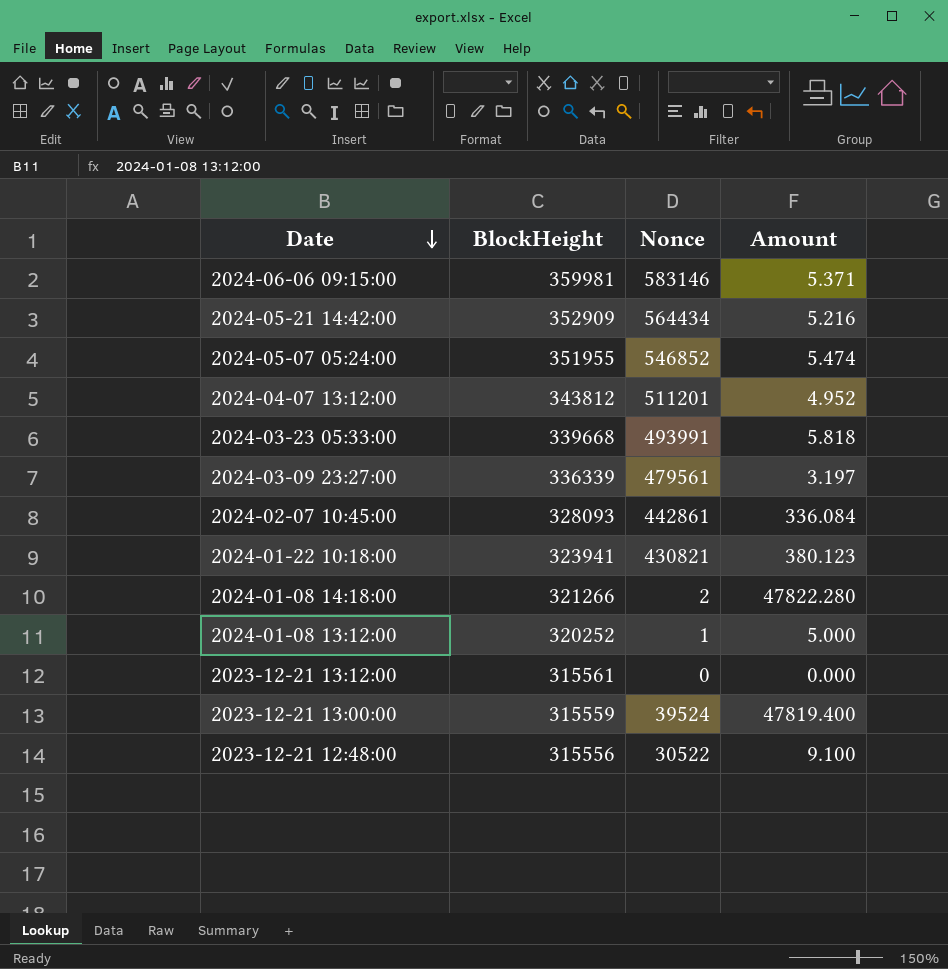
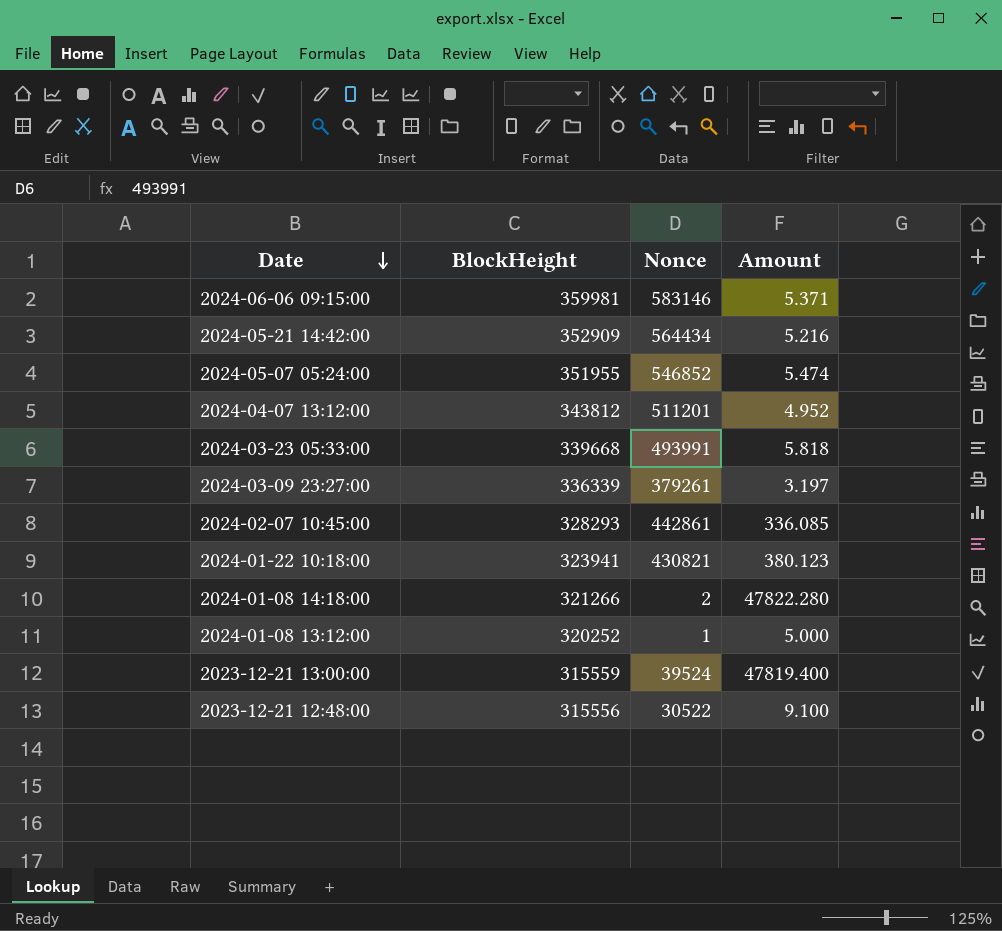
row 2023-12-21 13:12:00: 315561 | 0 | 0.000 -> none
2024-03-09 23:27:00 | Nonce: 479561 -> 379261
2024-02-07 10:45:00 | BlockHeight: 328093 -> 328293
2024-02-07 10:45:00 | Amount: 336.084 -> 336.085

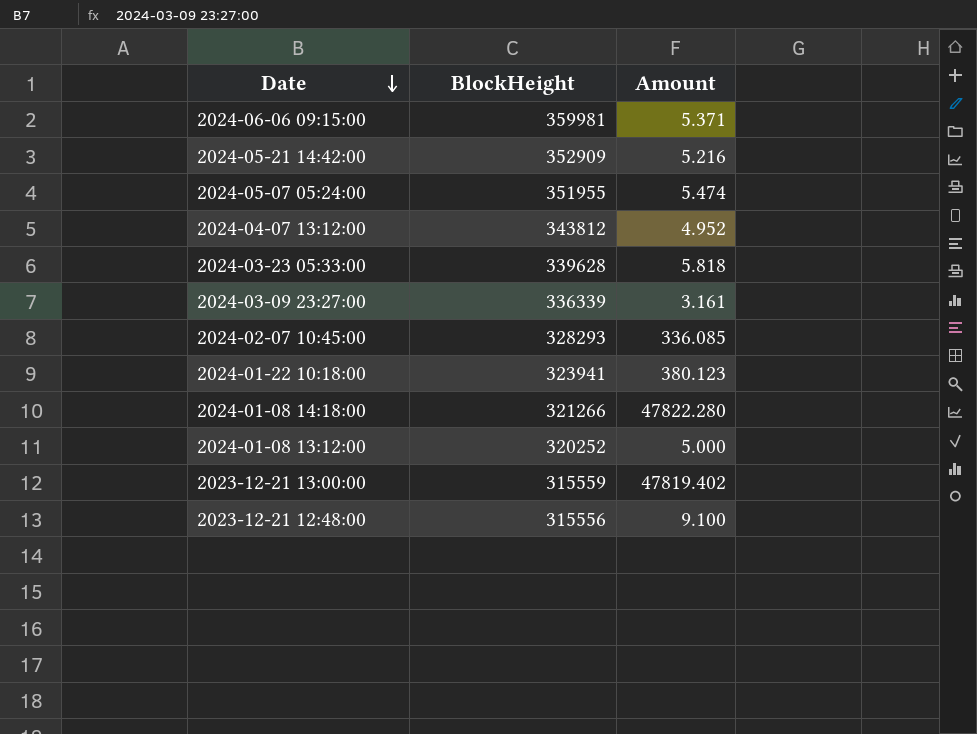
column Nonce | position: 3 -> none
2024-03-23 05:33:00 | BlockHeight: 339668 -> 339628
2024-03-09 23:27:00 | Amount: 3.197 -> 3.161
2023-12-21 13:00:00 | Amount: 47819.400 -> 47819.402

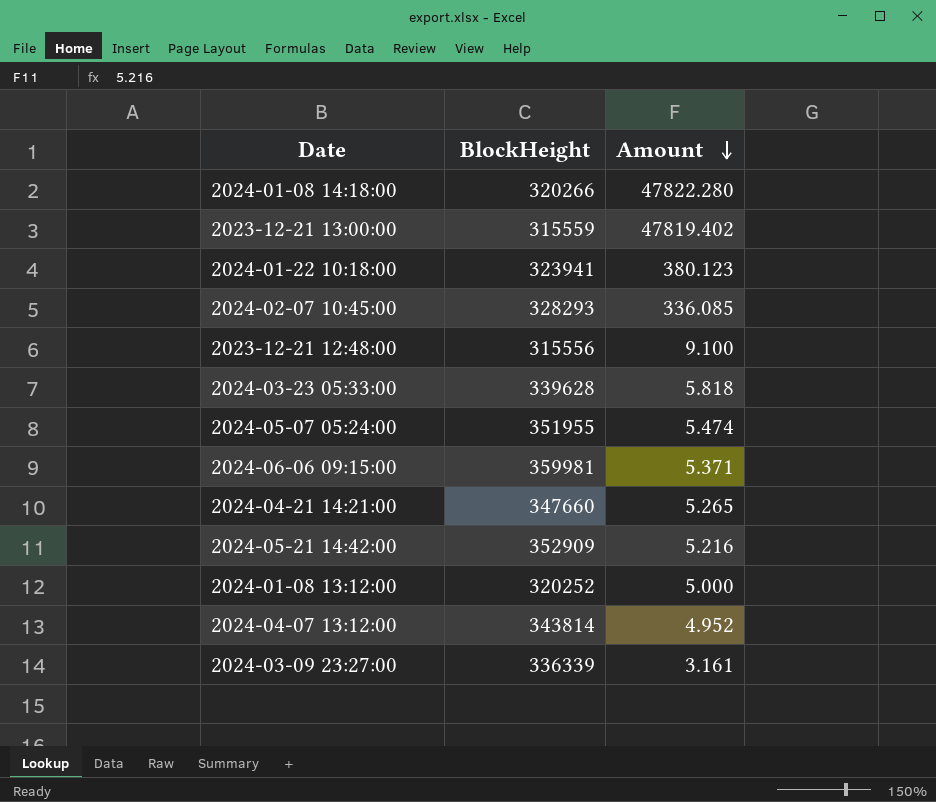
row order: Date descending -> Amount descending
2024-01-08 14:18:00 | BlockHeight: 321266 -> 320266
row 2024-04-21 14:21:00: none -> 347660 | 5.265
2024-04-07 13:12:00 | BlockHeight: 343812 -> 343814

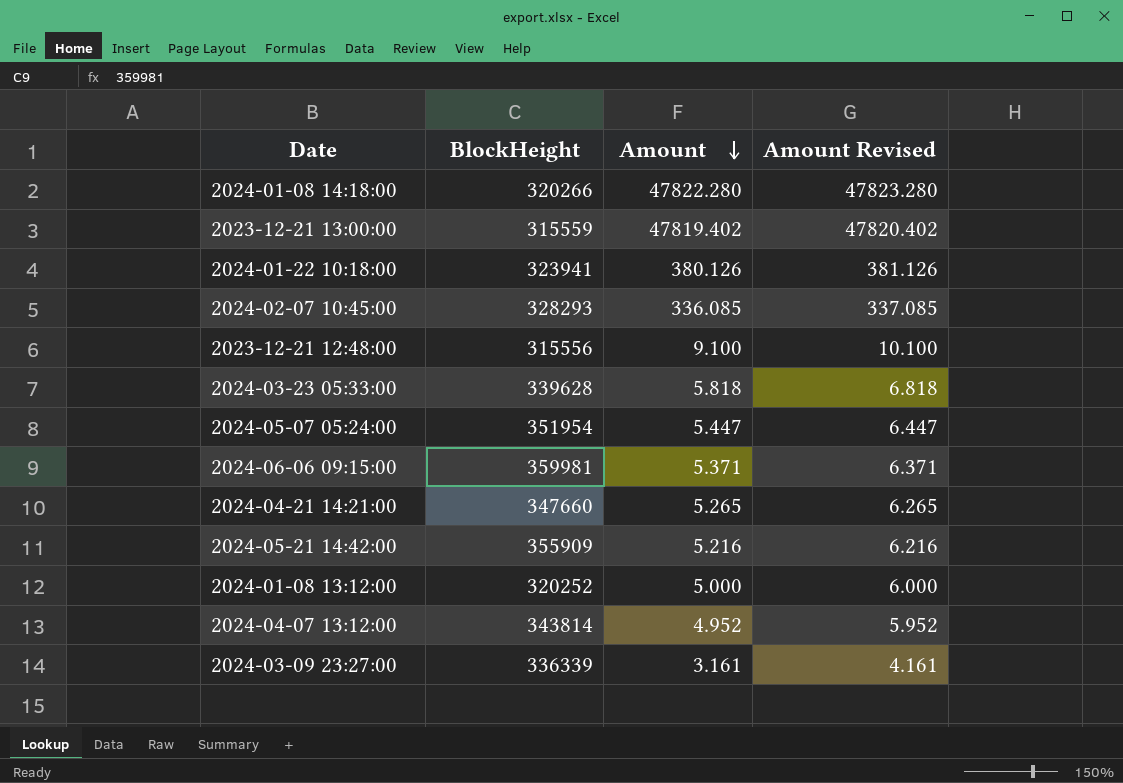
column Amount Revised | formula: none -> [Amount] + 1
2024-01-22 10:18:00 | Amount: 380.123 -> 380.126
2024-05-07 05:24:00 | BlockHeight: 351955 -> 351954
2024-05-07 05:24:00 | Amount: 5.474 -> 5.447
2024-05-21 14:42:00 | BlockHeight: 352909 -> 355909

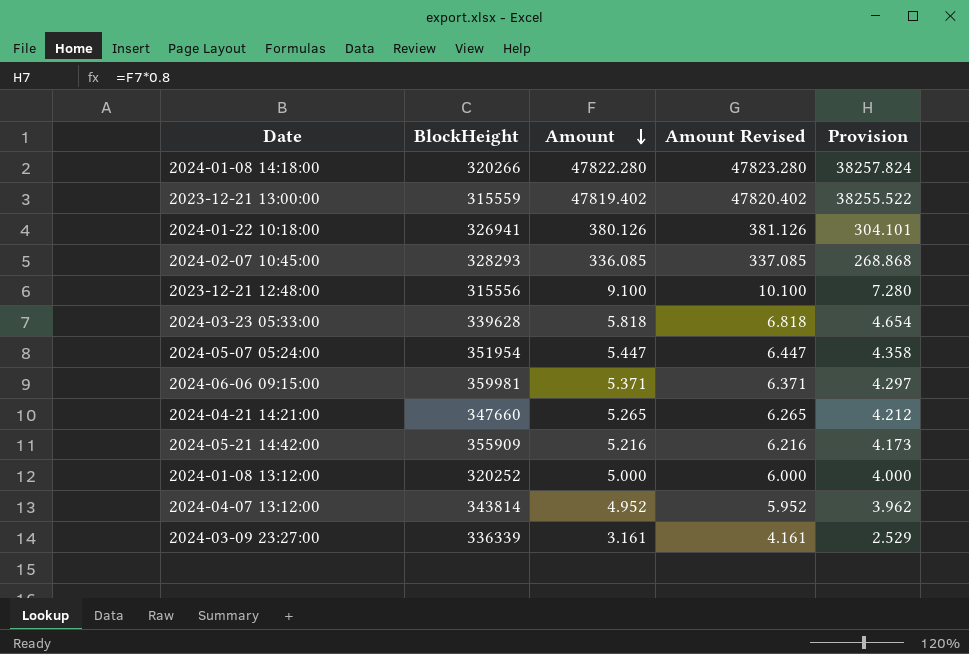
column Provision | formula: none -> [Amount] * 0.8
2024-01-22 10:18:00 | BlockHeight: 323941 -> 326941

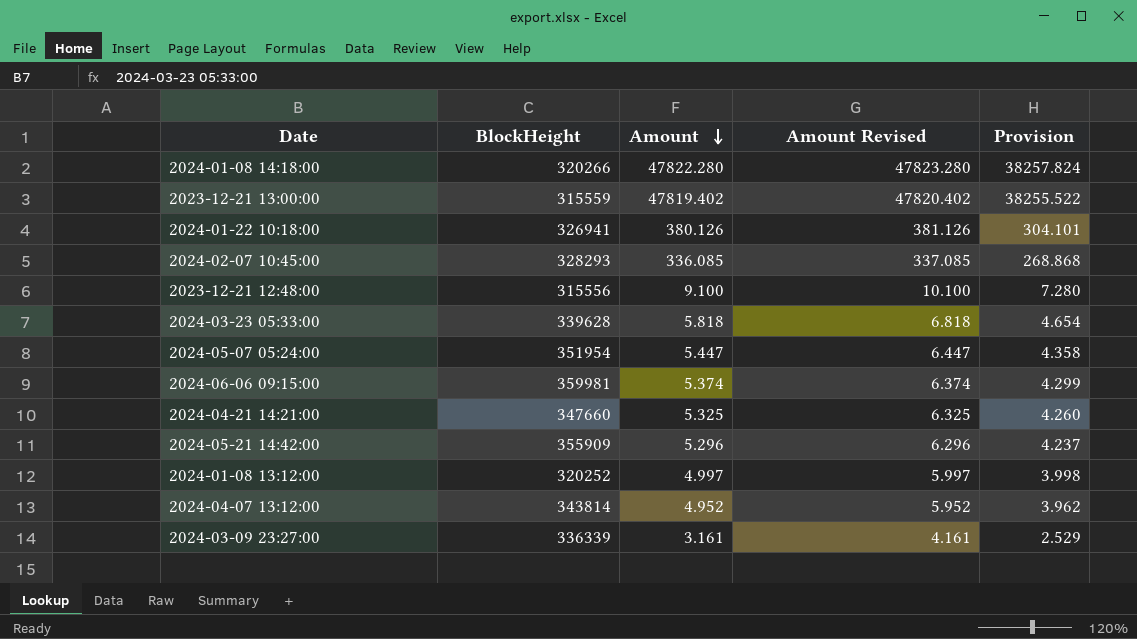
2024-06-06 09:15:00 | Amount: 5.371 -> 5.374
2024-06-06 09:15:00 | Amount Revised: 6.371 -> 6.374
2024-06-06 09:15:00 | Provision: 4.297 -> 4.299
2024-04-21 14:21:00 | Amount: 5.265 -> 5.325
2024-04-21 14:21:00 | Amount Revised: 6.265 -> 6.325
2024-04-21 14:21:00 | Provision: 4.212 -> 4.260
2024-05-21 14:42:00 | Amount: 5.216 -> 5.296
2024-05-21 14:42:00 | Amount Revised: 6.216 -> 6.296
2024-05-21 14:42:00 | Provision: 4.173 -> 4.237
2024-01-08 13:12:00 | Amount: 5.000 -> 4.997
2024-01-08 13:12:00 | Amount Revised: 6.000 -> 5.997
2024-01-08 13:12:00 | Provision: 4.000 -> 3.998

